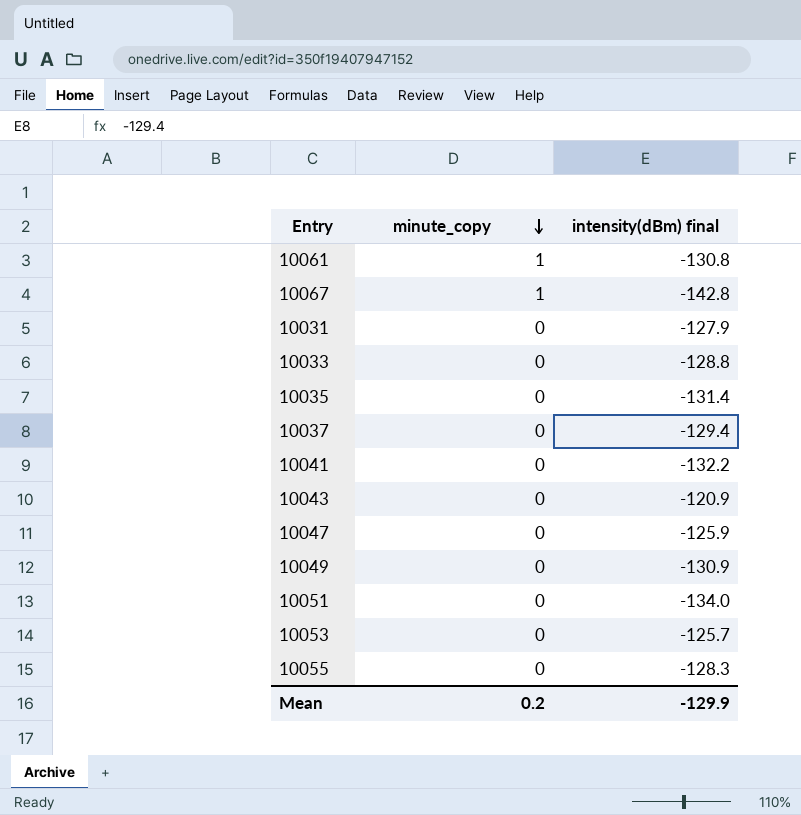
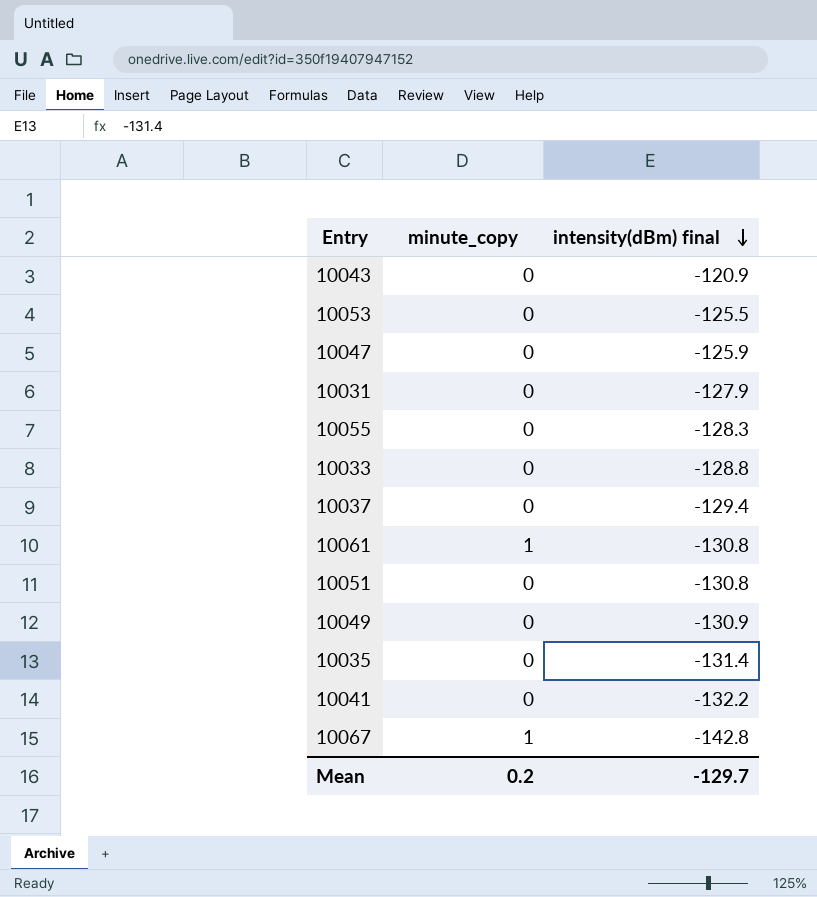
row order: minute_copy descending -> intensity(dBm) final descending
10053 | intensity(dBm) final: -125.7 -> -125.5
10051 | intensity(dBm) final: -134.0 -> -130.8
Mean | intensity(dBm) final: -129.9 -> -129.7

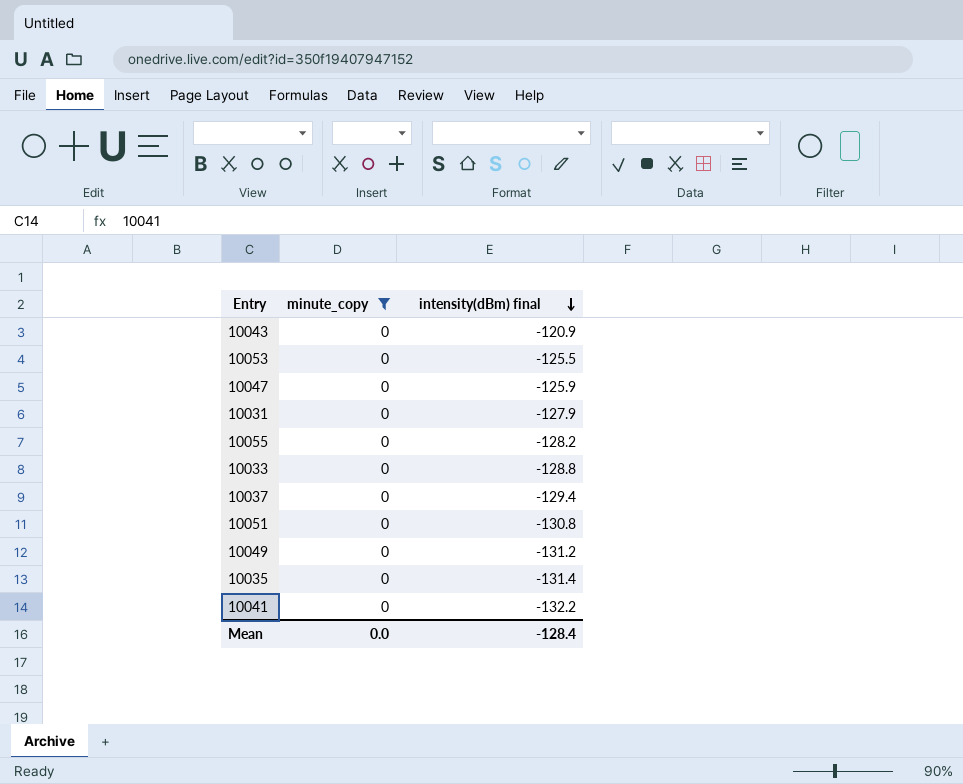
filter: none -> minute_copy = 0
10055 | intensity(dBm) final: -128.3 -> -128.2
10049 | intensity(dBm) final: -130.9 -> -131.2
Mean | minute_copy: 0.2 -> 0.0
Mean | intensity(dBm) final: -129.7 -> -128.4

